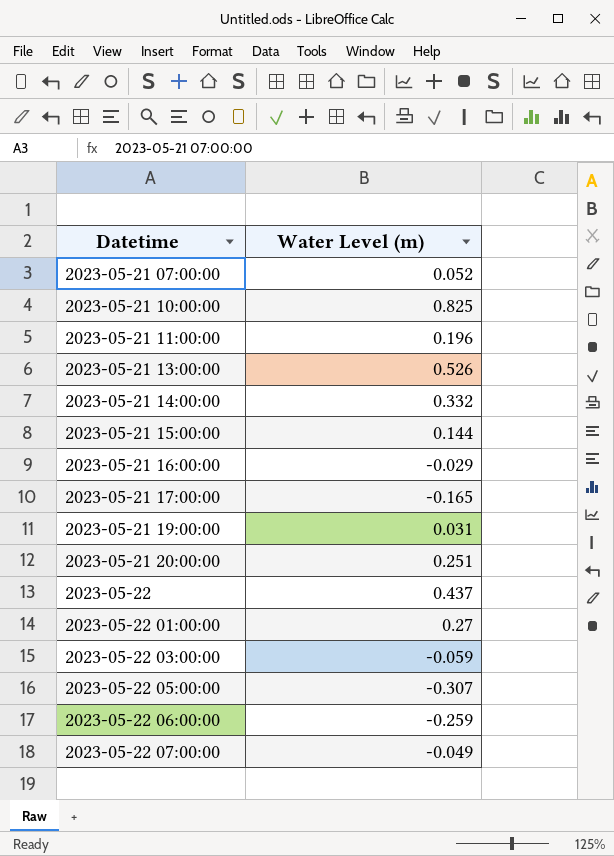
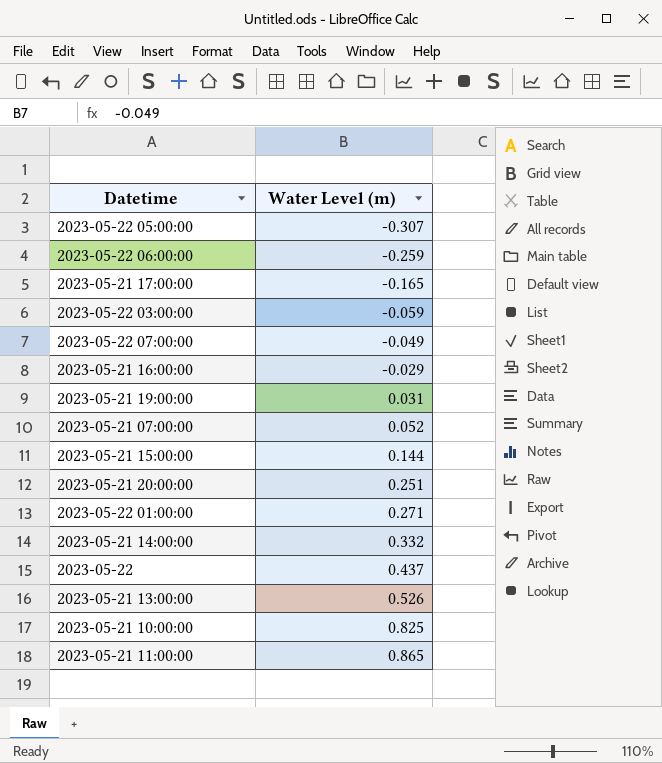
row order: Datetime ascending -> Water Level (m) ascending
2023-05-22 01:00:00 | Water Level (m): 0.27 -> 0.271
2023-05-21 11:00:00 | Water Level (m): 0.196 -> 0.865

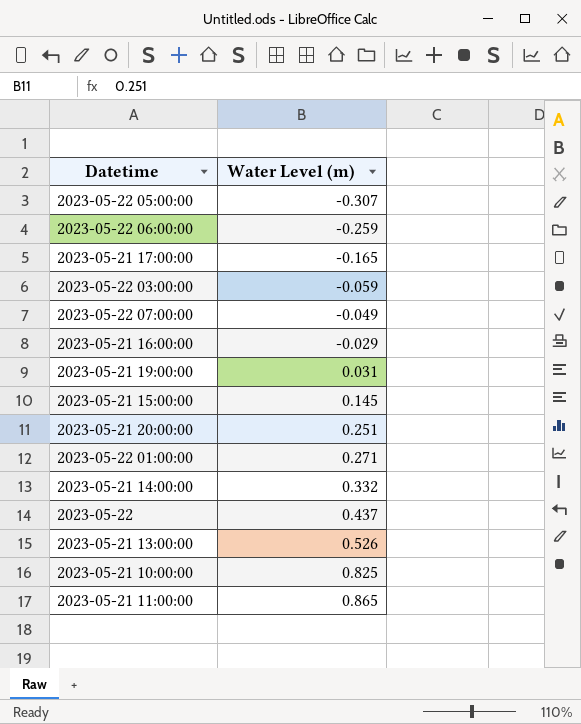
row 2023-05-21 07:00:00: 0.052 -> none
2023-05-21 15:00:00 | Water Level (m): 0.144 -> 0.145

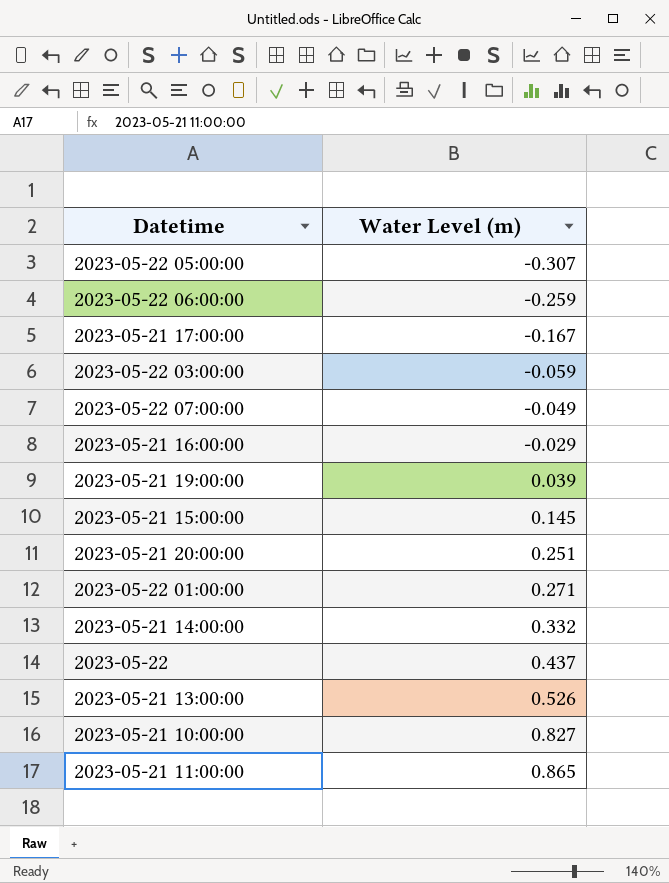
2023-05-21 17:00:00 | Water Level (m): -0.165 -> -0.167
2023-05-21 19:00:00 | Water Level (m): 0.031 -> 0.039
2023-05-21 10:00:00 | Water Level (m): 0.825 -> 0.827

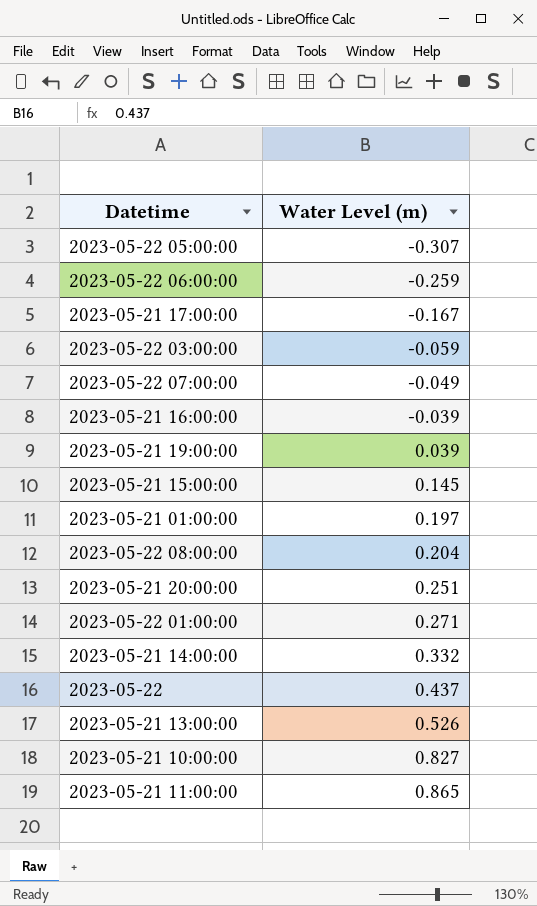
2023-05-21 16:00:00 | Water Level (m): -0.029 -> -0.039
row 2023-05-21 01:00:00: none -> 0.197
row 2023-05-22 08:00:00: none -> 0.204

